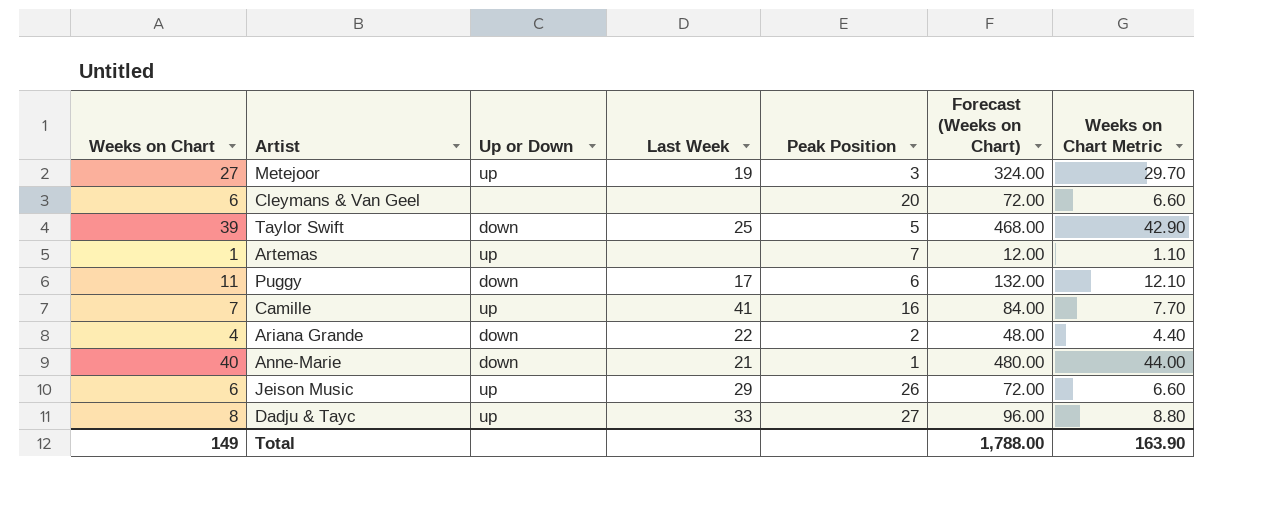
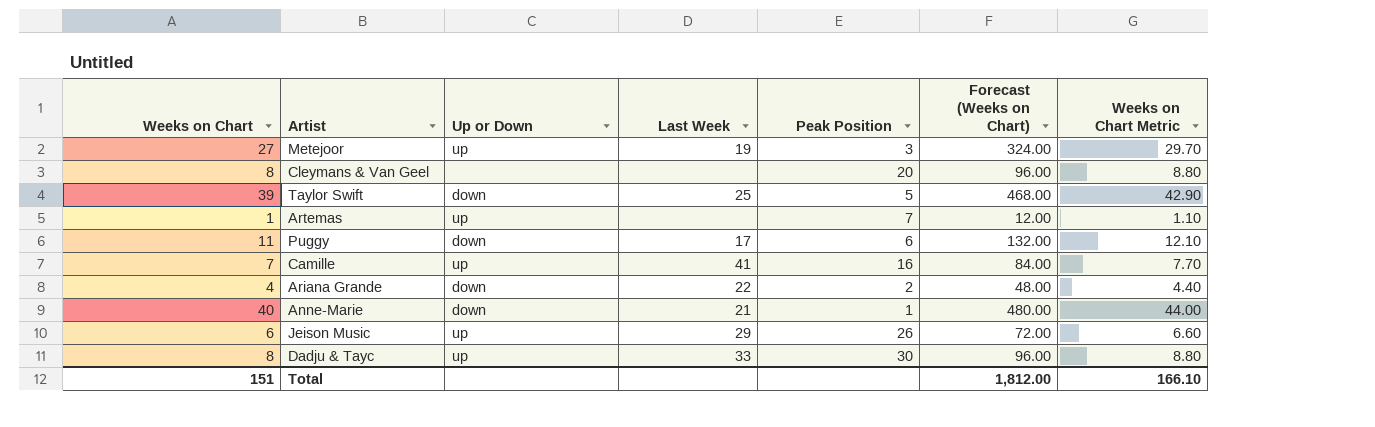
Cleymans & Van Geel | Weeks on Chart: 6 -> 8
Cleymans & Van Geel | Forecast (Weeks on Chart): 72.00 -> 96.00
Cleymans & Van Geel | Weeks on Chart Metric: 6.60 -> 8.80
Dadju & Tayc | Peak Position: 27 -> 30
Total | Weeks on Chart: 149 -> 151
Total | Forecast (Weeks on Chart): 1,788.00 -> 1,812.00
Total | Weeks on Chart Metric: 163.90 -> 166.10

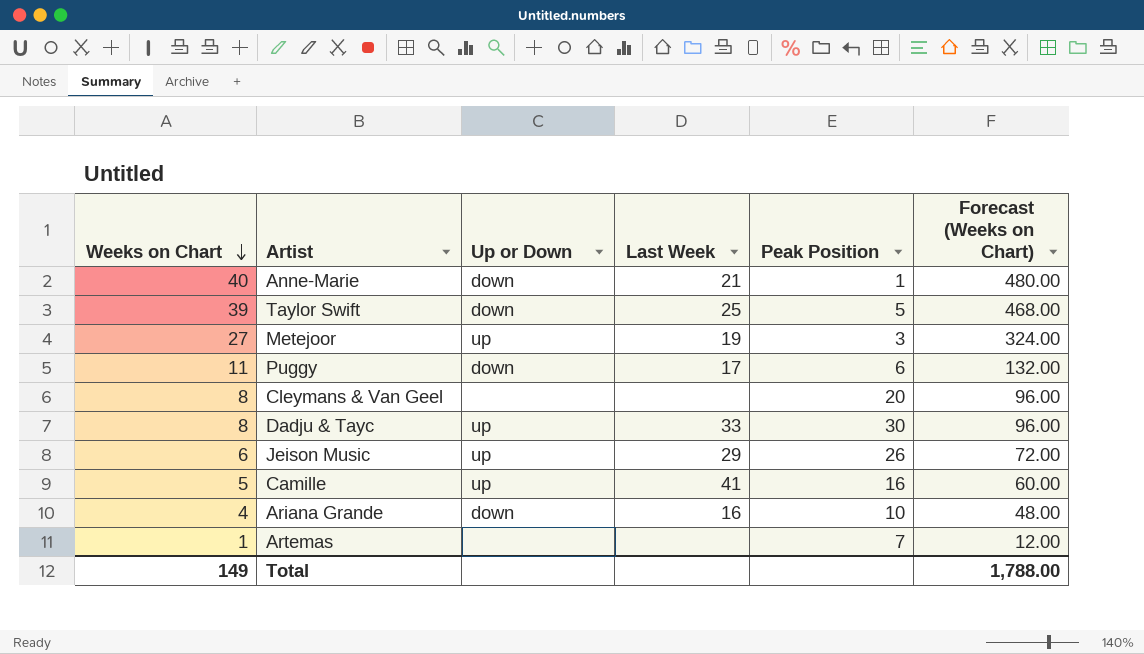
row order: none -> Weeks on Chart descending
column Weeks on Chart Metric | formula: [Weeks on Chart] * 1.1 -> none
Camille | Weeks on Chart: 7 -> 5
Camille | Forecast (Weeks on Chart): 84.00 -> 60.00
Ariana Grande | Last Week: 22 -> 16
Ariana Grande | Peak Position: 2 -> 10
Artemas | Up or Down: up -> none
Total | Weeks on Chart: 151 -> 149
Total | Forecast (Weeks on Chart): 1,812.00 -> 1,788.00

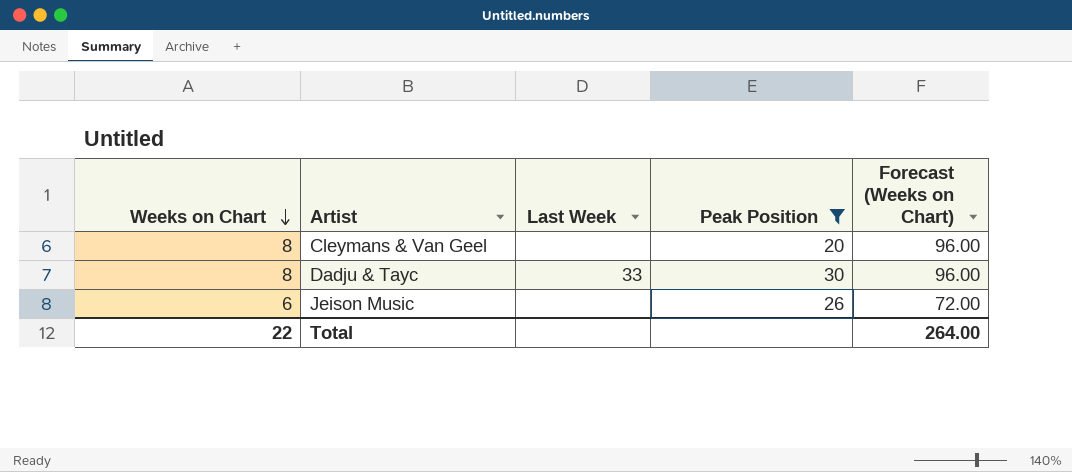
filter: none -> Peak Position >= 20
column Up or Down | position: 3 -> none
Jeison Music | Last Week: 29 -> none
Total | Weeks on Chart: 149 -> 22
Total | Forecast (Weeks on Chart): 1,788.00 -> 264.00

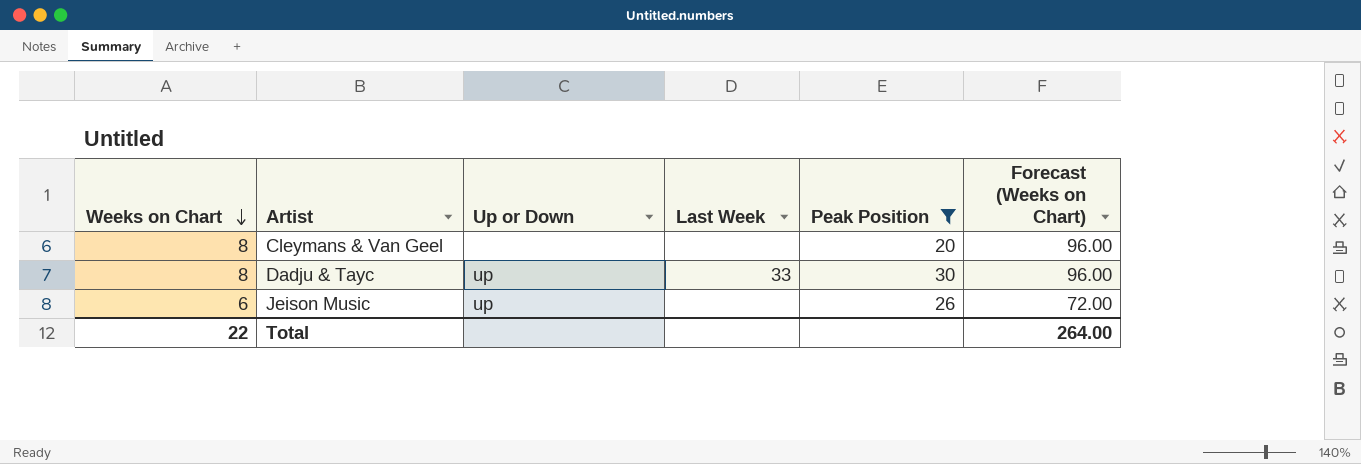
column Up or Down | position: none -> 3

